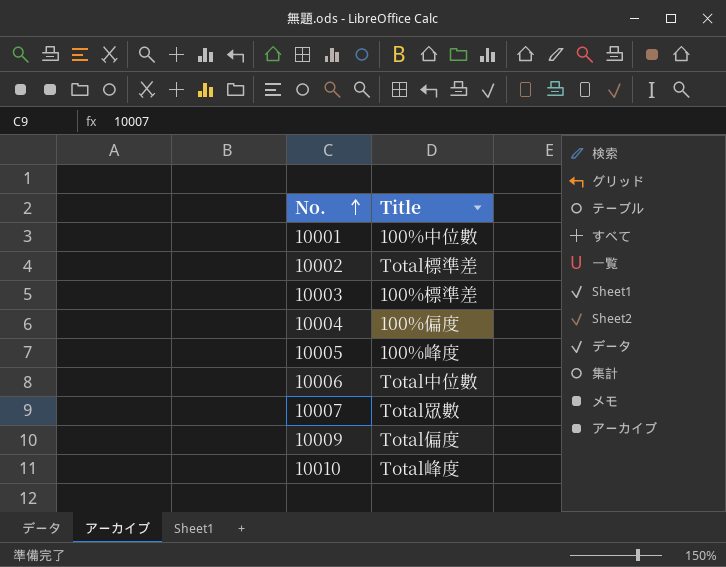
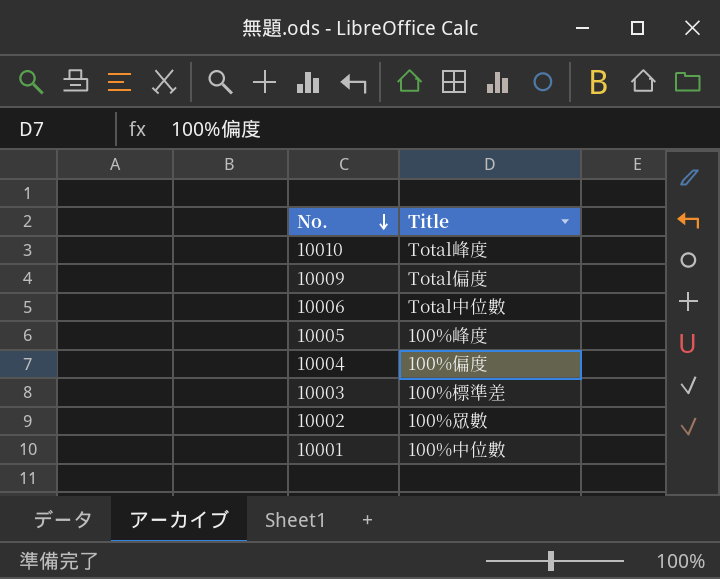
row order: No. ascending -> No. descending
row 10007: Total眾數 -> none
10002 | Title: Total標準差 -> 100%眾數

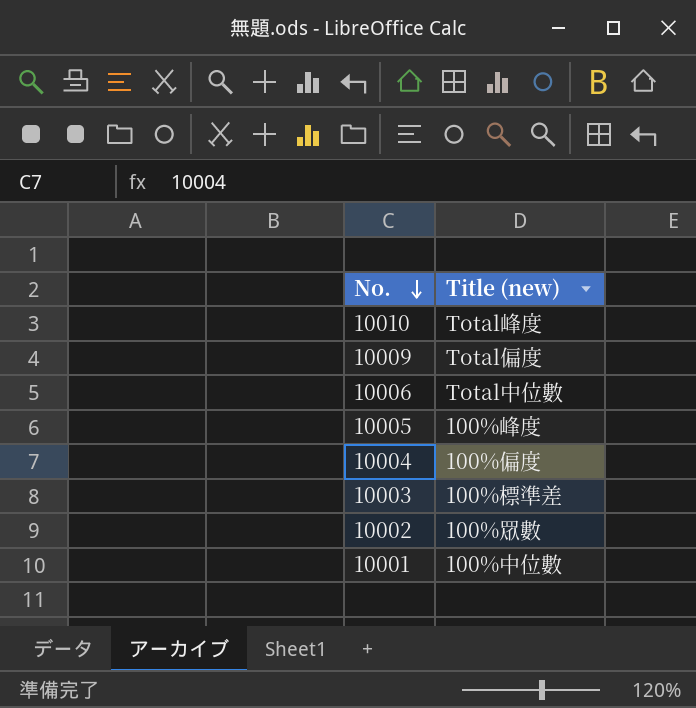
column name: Title -> Title (new)

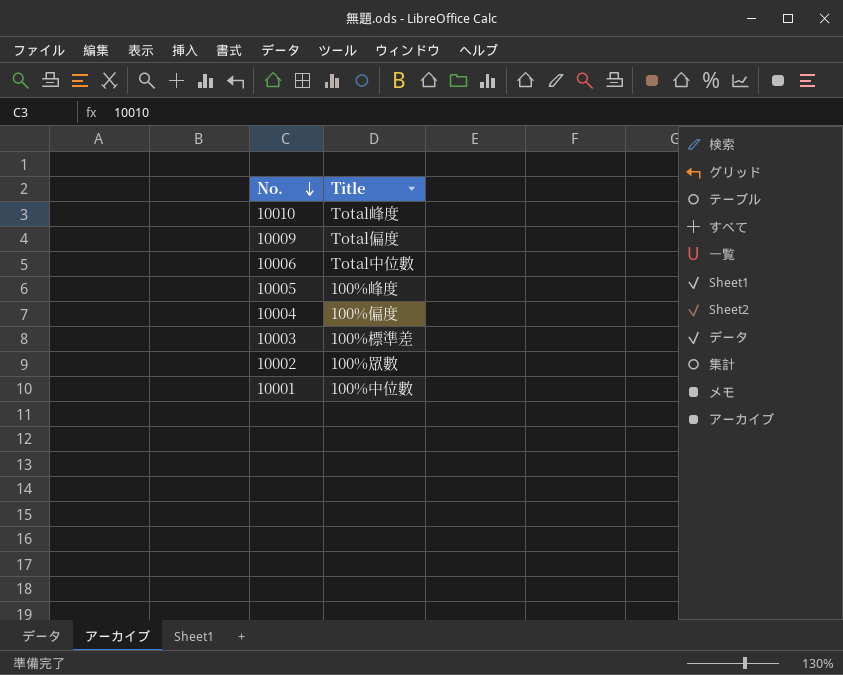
column name: Title (new) -> Title

